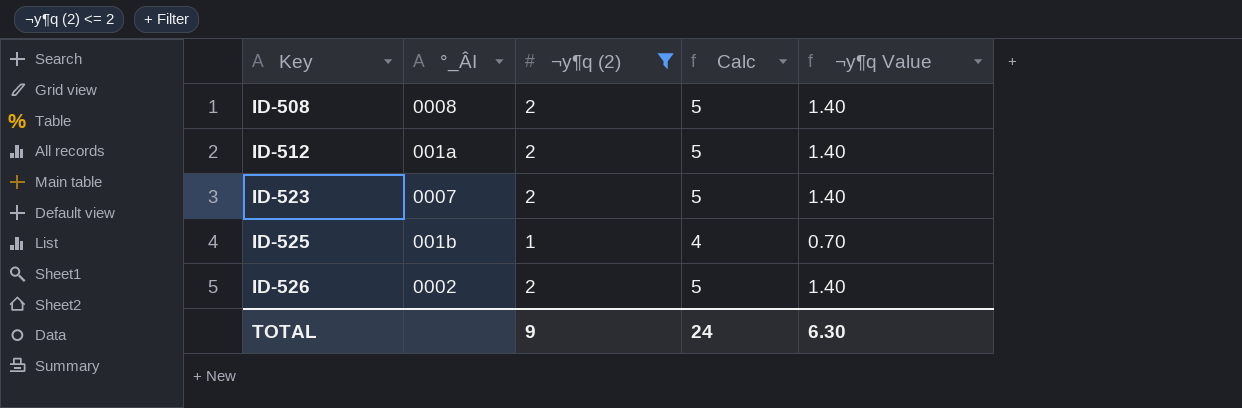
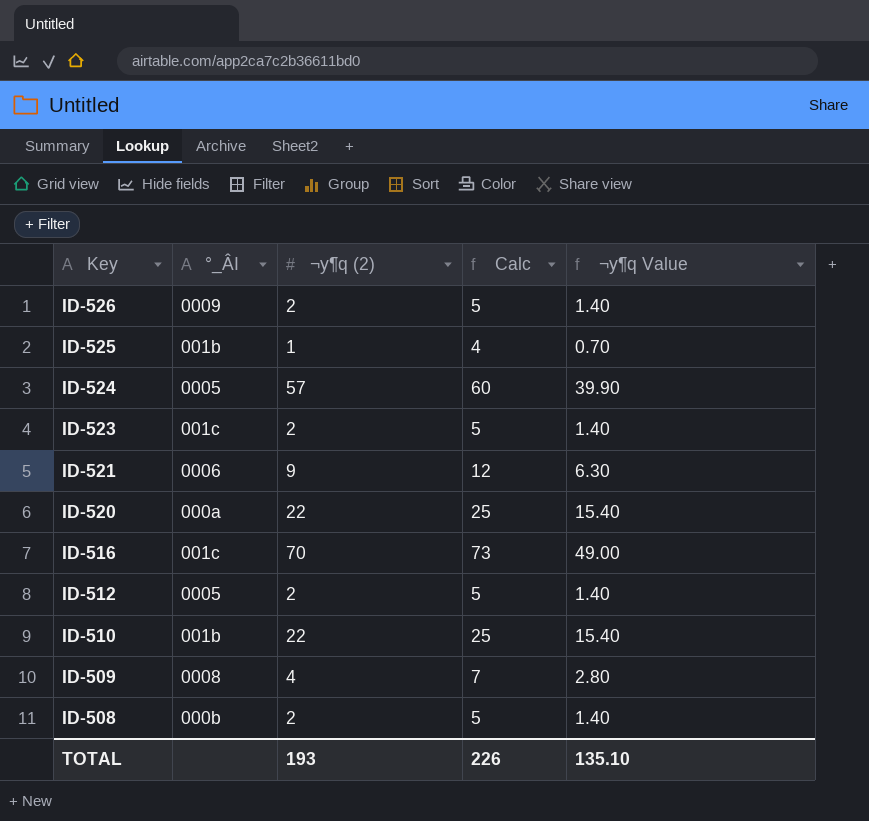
filter: ¬y¶q (2) <= 2 -> none
row order: Key ascending -> Key descending
ID-526 | °_ÂI: 0002 -> 0009
ID-523 | °_ÂI: 0007 -> 001c
ID-512 | °_ÂI: 001a -> 0005
ID-508 | °_ÂI: 0008 -> 000b
TOTAL | ¬y¶q (2): 9 -> 193
TOTAL | Calc: 24 -> 226
TOTAL | ¬y¶q Value: 6.30 -> 135.10

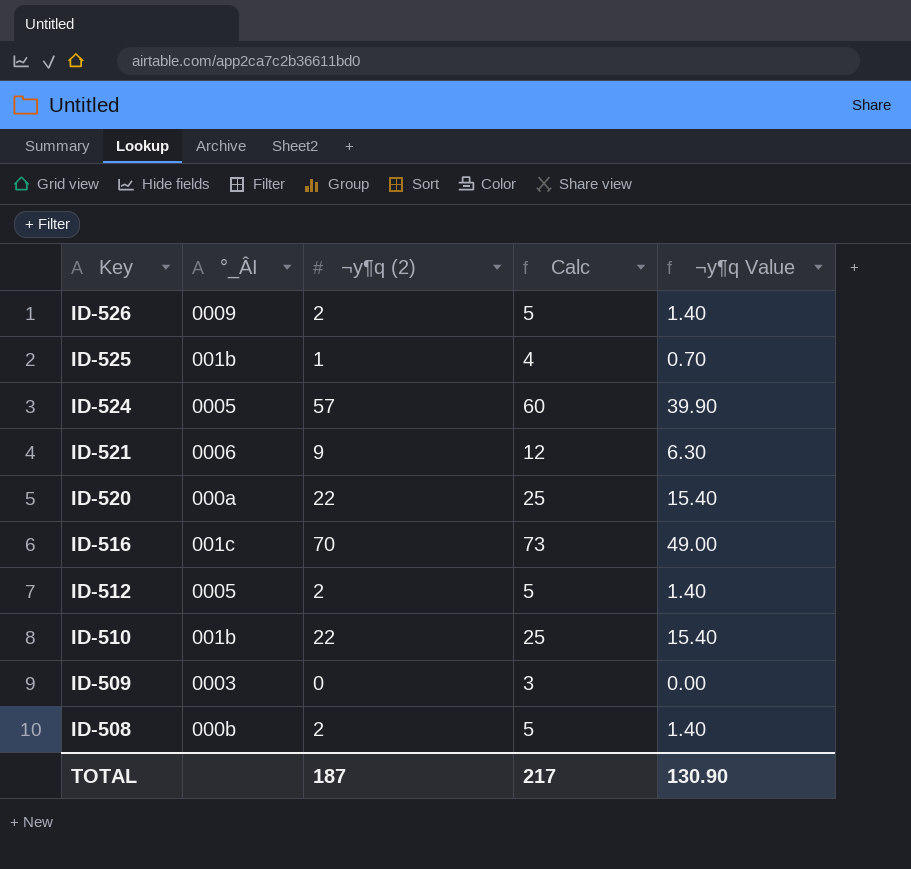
row ID-523: 001c | 2 | 5 | 1.40 -> none
ID-509 | °_ÂI: 0008 -> 0003
ID-509 | ¬y¶q (2): 4 -> 0
ID-509 | Calc: 7 -> 3
ID-509 | ¬y¶q Value: 2.80 -> 0.00
TOTAL | ¬y¶q (2): 193 -> 187
TOTAL | Calc: 226 -> 217
TOTAL | ¬y¶q Value: 135.10 -> 130.90

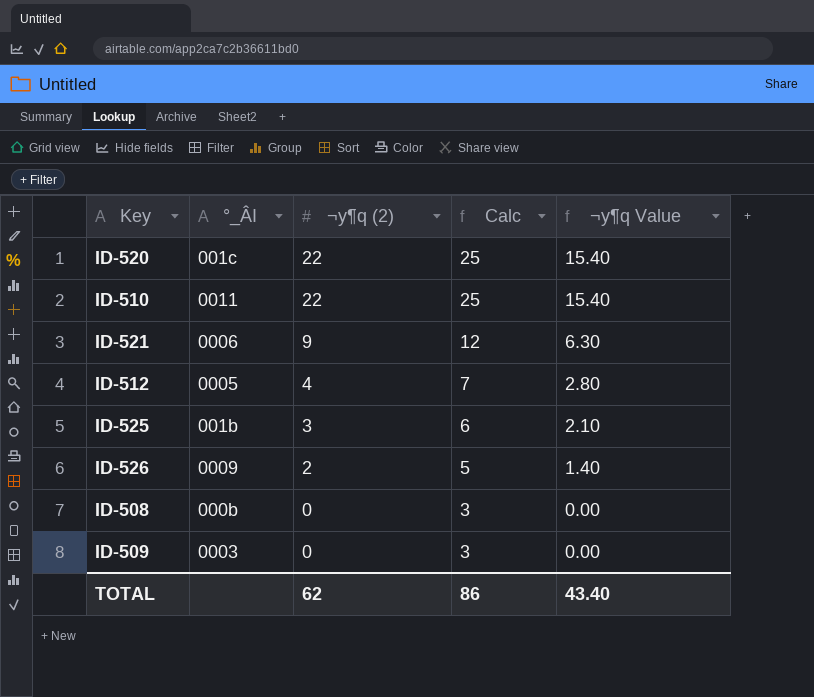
row order: Key descending -> ¬y¶q (2) descending
row ID-524: 0005 | 57 | 60 | 39.90 -> none
row ID-516: 001c | 70 | 73 | 49.00 -> none
ID-520 | °_ÂI: 000a -> 001c
ID-510 | °_ÂI: 001b -> 0011
ID-512 | ¬y¶q (2): 2 -> 4
ID-512 | Calc: 5 -> 7
ID-512 | ¬y¶q Value: 1.40 -> 2.80
ID-525 | ¬y¶q (2): 1 -> 3
ID-525 | Calc: 4 -> 6
ID-525 | ¬y¶q Value: 0.70 -> 2.10
ID-508 | ¬y¶q (2): 2 -> 0
ID-508 | Calc: 5 -> 3
ID-508 | ¬y¶q Value: 1.40 -> 0.00
TOTAL | ¬y¶q (2): 187 -> 62
TOTAL | Calc: 217 -> 86
TOTAL | ¬y¶q Value: 130.90 -> 43.40

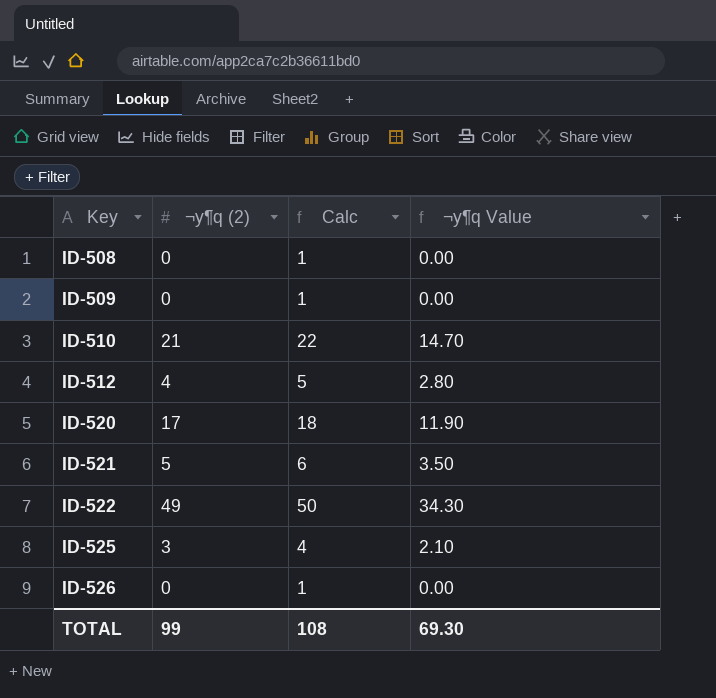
row order: ¬y¶q (2) descending -> Key ascending
column °_ÂI | position: 2 -> none
column Calc | formula: [¬y¶q (2)] + 3 -> [¬y¶q (2)] + 1
ID-510 | ¬y¶q (2): 22 -> 21
ID-510 | ¬y¶q Value: 15.40 -> 14.70
ID-520 | ¬y¶q (2): 22 -> 17
ID-520 | ¬y¶q Value: 15.40 -> 11.90
ID-521 | ¬y¶q (2): 9 -> 5
ID-521 | ¬y¶q Value: 6.30 -> 3.50
row ID-522: none -> 49 | 50 | 34.30
ID-526 | ¬y¶q (2): 2 -> 0
ID-526 | ¬y¶q Value: 1.40 -> 0.00
TOTAL | ¬y¶q (2): 62 -> 99
TOTAL | Calc: 86 -> 108
TOTAL | ¬y¶q Value: 43.40 -> 69.30

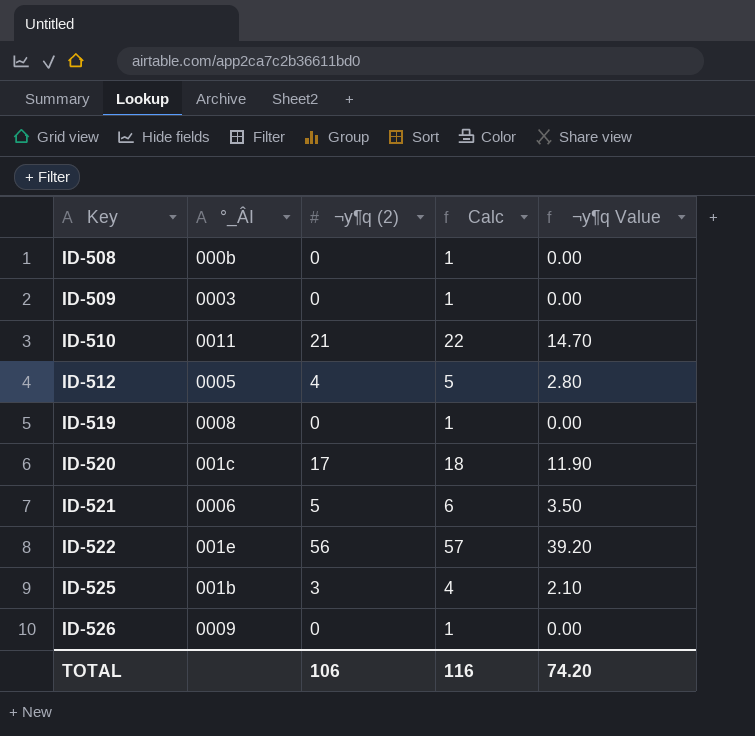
column °_ÂI | position: none -> 2
row ID-519: none -> 0008 | 0 | 1 | 0.00
ID-522 | ¬y¶q (2): 49 -> 56
ID-522 | Calc: 50 -> 57
ID-522 | ¬y¶q Value: 34.30 -> 39.20
TOTAL | ¬y¶q (2): 99 -> 106
TOTAL | Calc: 108 -> 116
TOTAL | ¬y¶q Value: 69.30 -> 74.20

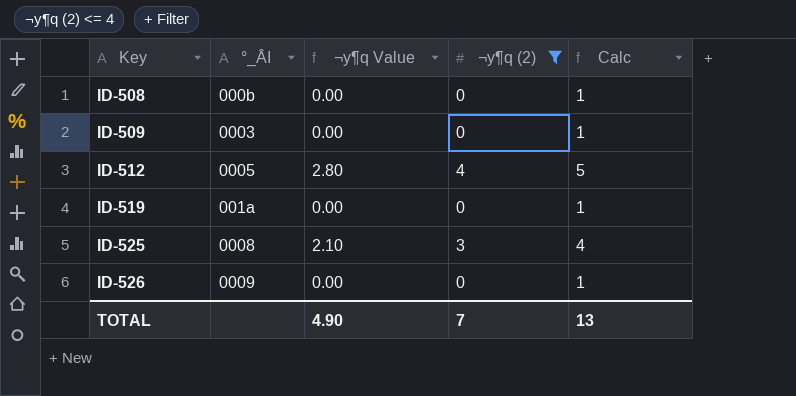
filter: none -> ¬y¶q (2) <= 4
column ¬y¶q Value | position: 5 -> 3
ID-519 | °_ÂI: 0008 -> 001a
ID-525 | °_ÂI: 001b -> 0008
TOTAL | ¬y¶q Value: 74.20 -> 4.90
TOTAL | ¬y¶q (2): 106 -> 7
TOTAL | Calc: 116 -> 13

